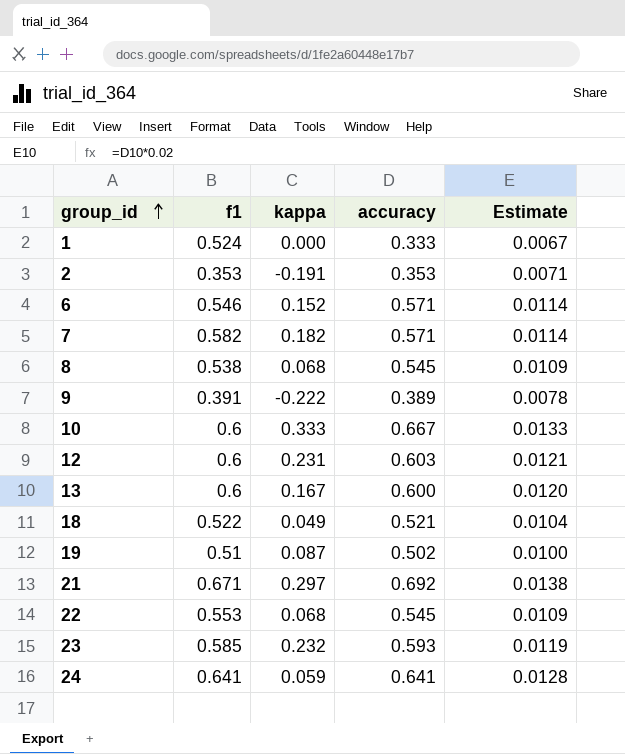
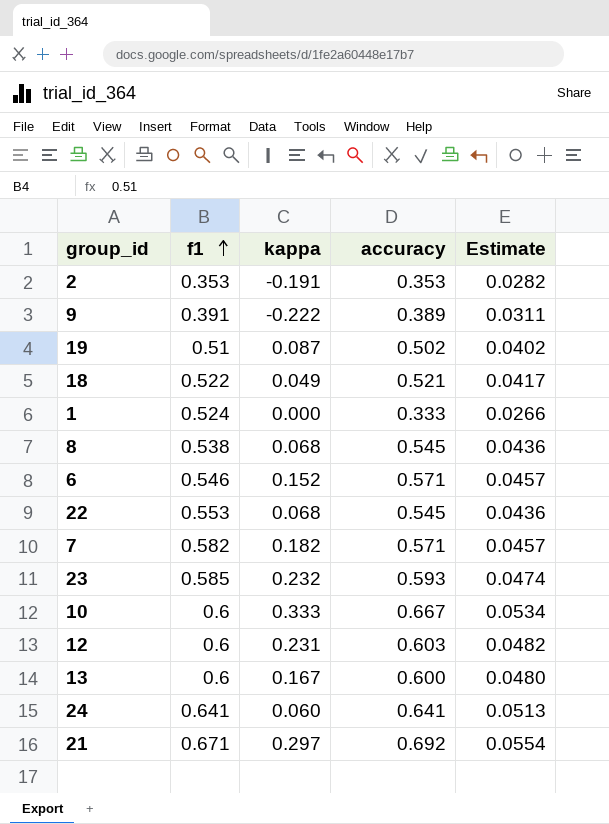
row order: group_id ascending -> f1 ascending
column Estimate | formula: [accuracy] * 0.02 -> [accuracy] * 0.08
24 | kappa: 0.059 -> 0.060

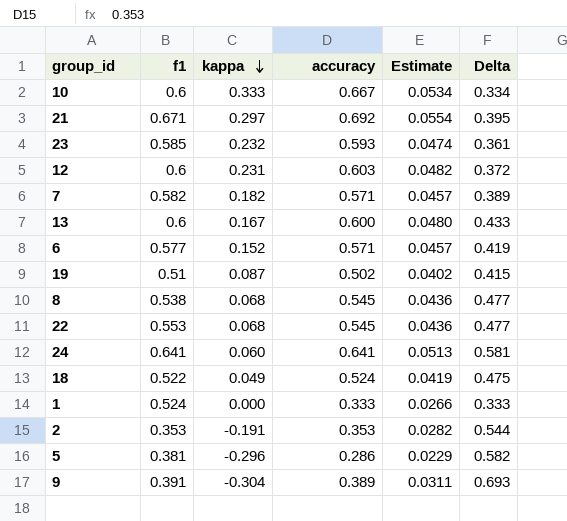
row order: f1 ascending -> kappa descending
column Delta | formula: none -> [accuracy] - [kappa]
6 | f1: 0.546 -> 0.577
18 | accuracy: 0.521 -> 0.524
18 | Estimate: 0.0417 -> 0.0419
row 5: none -> 0.381 | -0.296 | 0.286 | 0.0229 | 0.582
9 | kappa: -0.222 -> -0.304

